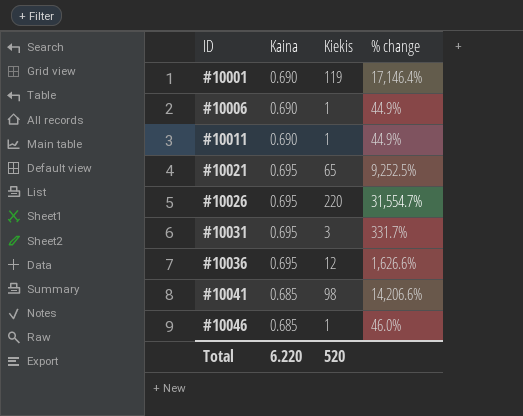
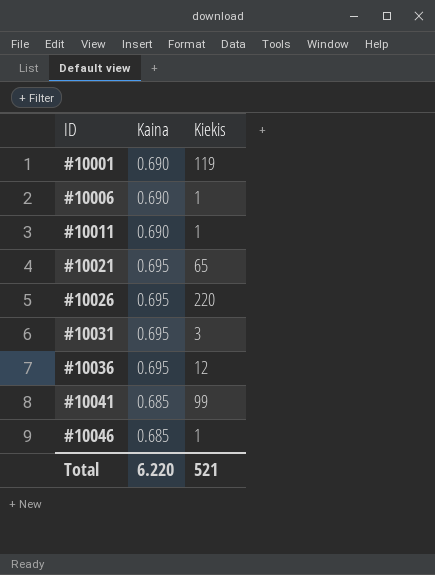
column % change | formula: ([Kiekis] - [Kaina]) / [Kaina] -> none
#10041 | Kiekis: 98 -> 99
Total | Kiekis: 520 -> 521

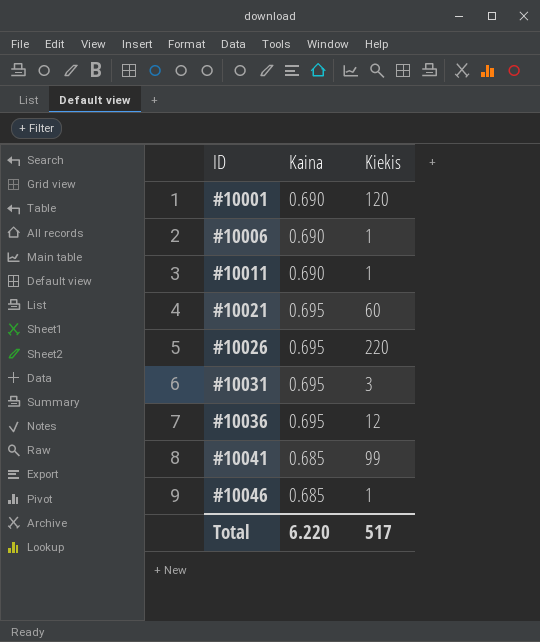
#10001 | Kiekis: 119 -> 120
#10021 | Kiekis: 65 -> 60
Total | Kiekis: 521 -> 517

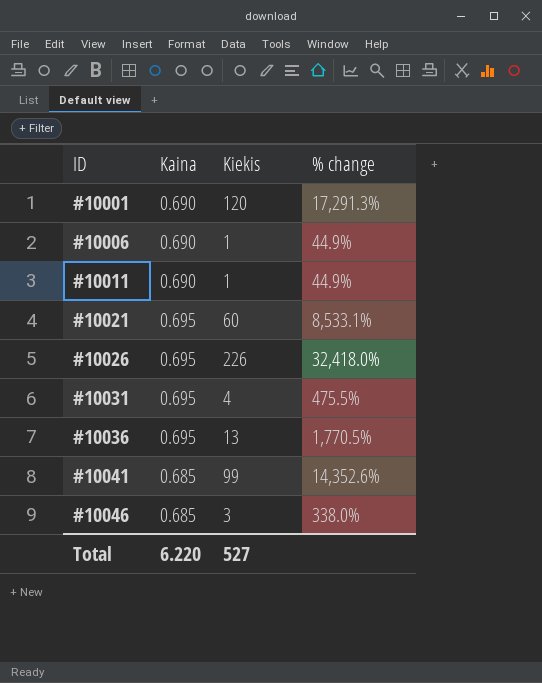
column % change | formula: none -> ([Kiekis] - [Kaina]) / [Kaina]
#10026 | Kiekis: 220 -> 226
#10031 | Kiekis: 3 -> 4
#10036 | Kiekis: 12 -> 13
#10046 | Kiekis: 1 -> 3
Total | Kiekis: 517 -> 527

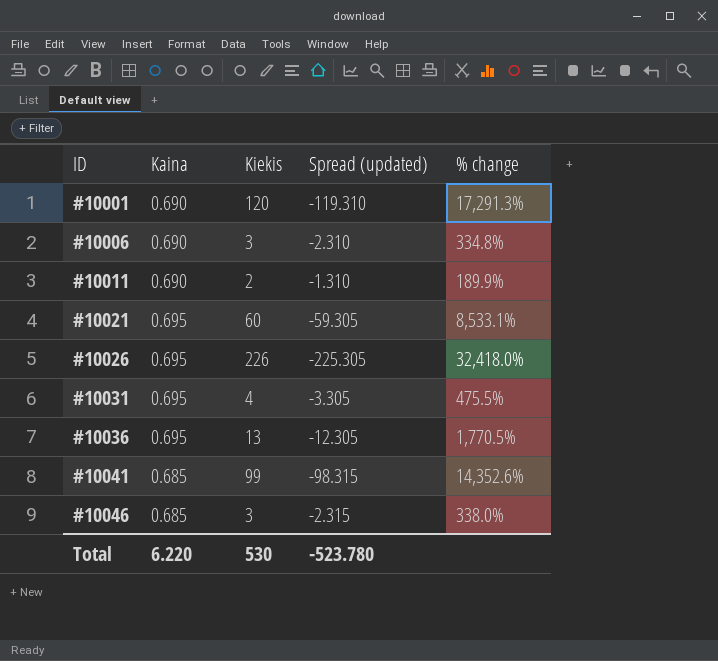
column Spread (updated) | formula: none -> [Kaina] - [Kiekis]
#10006 | Kiekis: 1 -> 3
#10006 | % change: 44.9% -> 334.8%
#10011 | Kiekis: 1 -> 2
#10011 | % change: 44.9% -> 189.9%
Total | Kiekis: 527 -> 530

